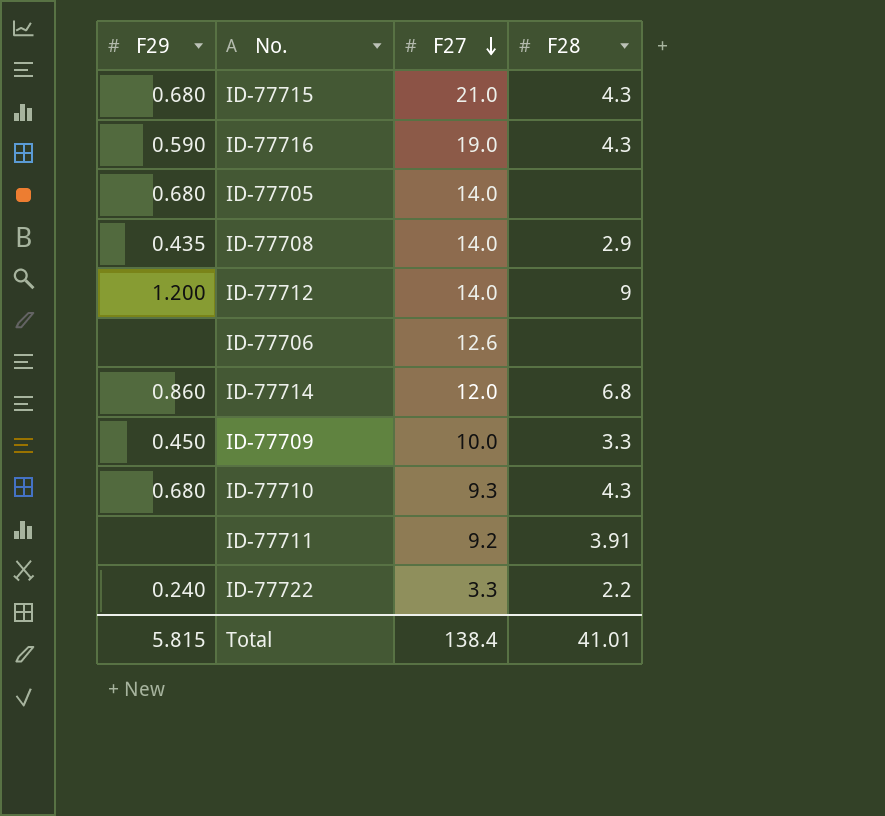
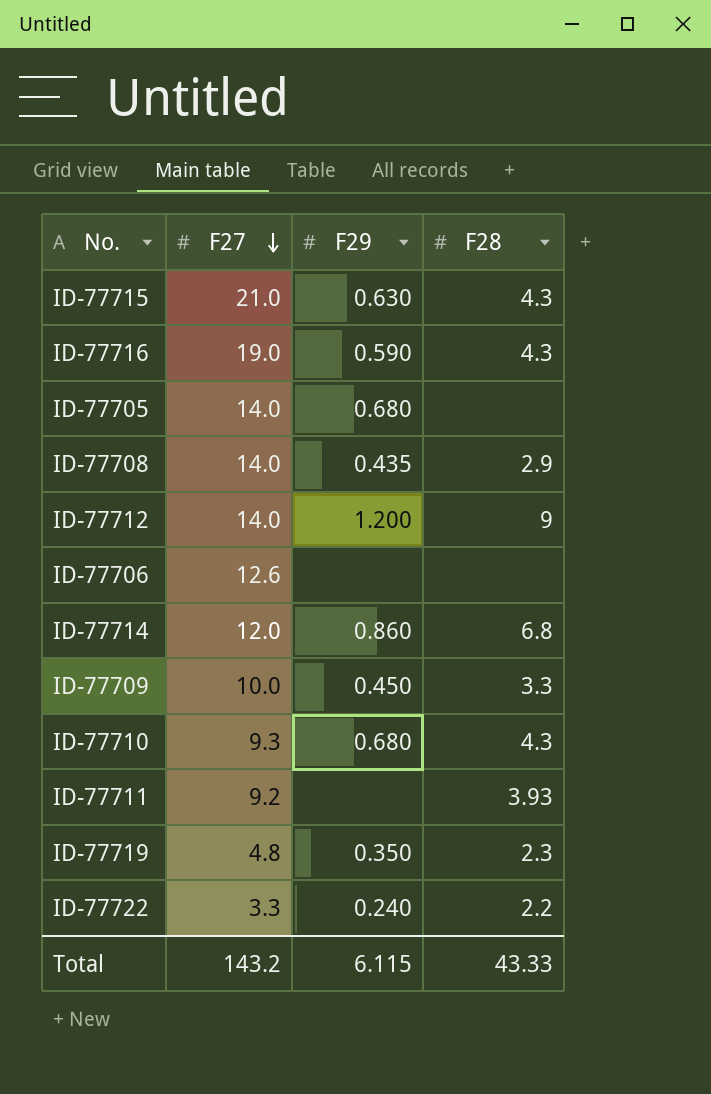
column F29 | position: 1 -> 3
ID-77715 | F29: 0.680 -> 0.630
ID-77711 | F28: 3.91 -> 3.93
row ID-77719: none -> 4.8 | 0.350 | 2.3
Total | F27: 138.4 -> 143.2
Total | F29: 5.815 -> 6.115
Total | F28: 41.01 -> 43.33

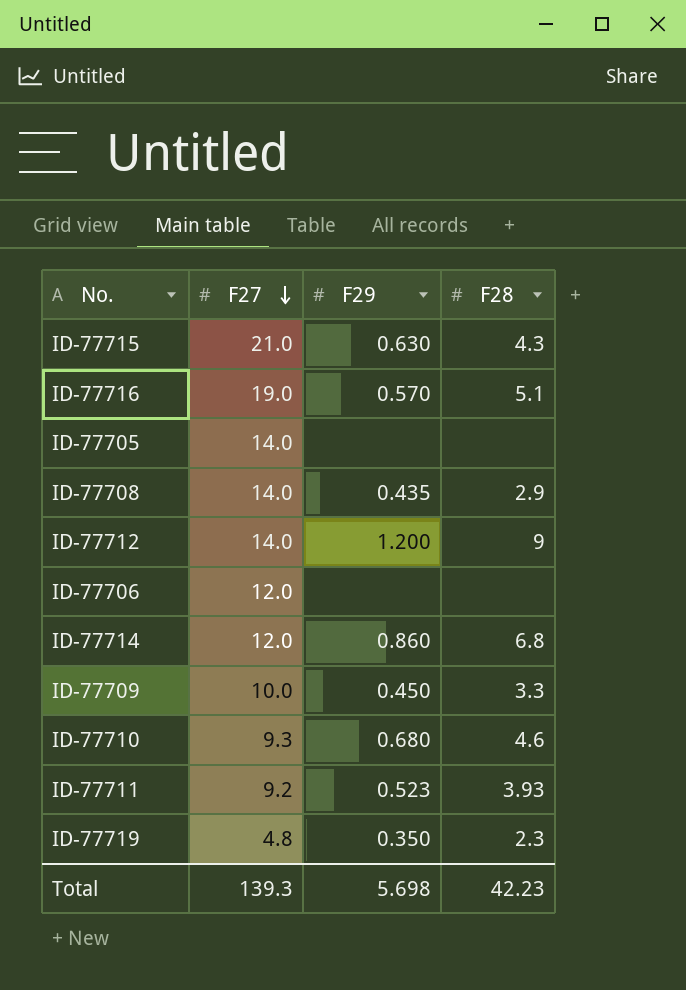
row ID-77722: 3.3 | 0.240 | 2.2 -> none
ID-77716 | F29: 0.590 -> 0.570
ID-77716 | F28: 4.3 -> 5.1
ID-77705 | F29: 0.680 -> none
ID-77706 | F27: 12.6 -> 12.0
ID-77710 | F28: 4.3 -> 4.6
ID-77711 | F29: none -> 0.523
Total | F27: 143.2 -> 139.3
Total | F29: 6.115 -> 5.698
Total | F28: 43.33 -> 42.23

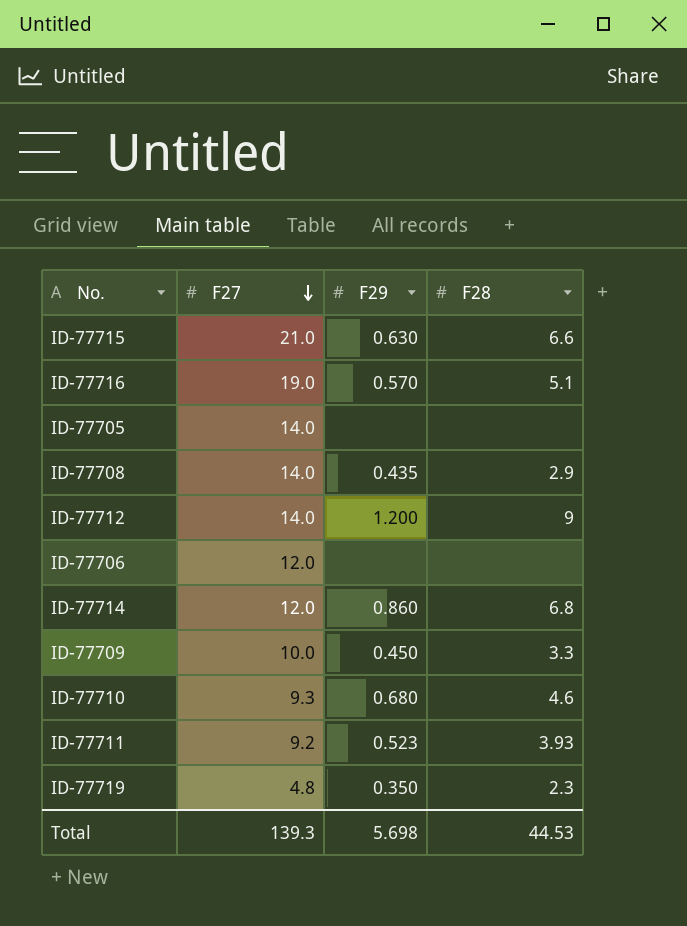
ID-77715 | F28: 4.3 -> 6.6
Total | F28: 42.23 -> 44.53

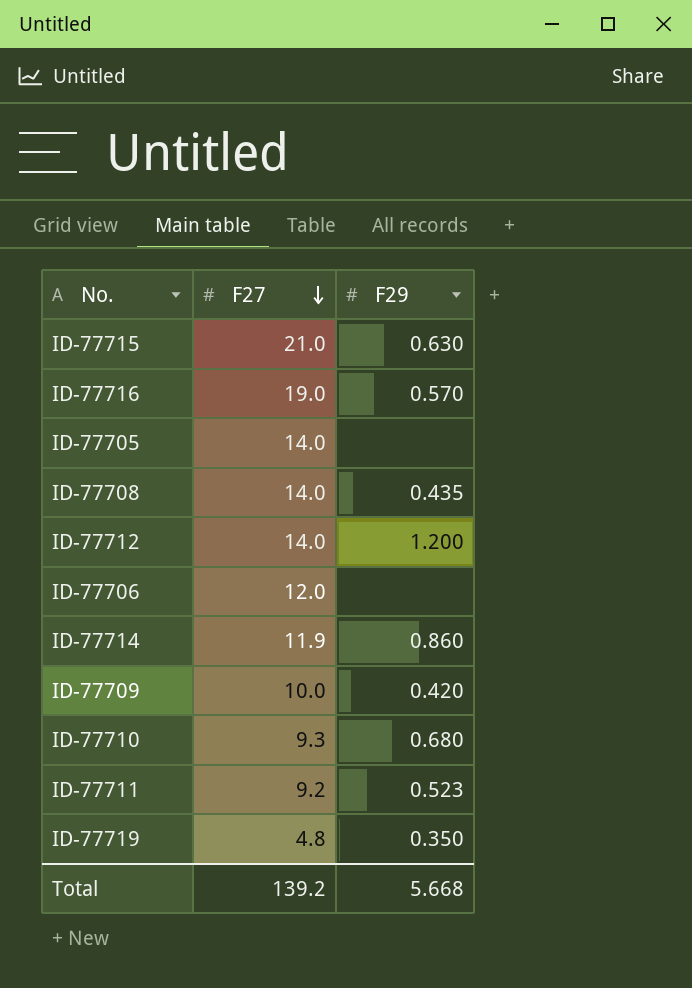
column F28 | position: 4 -> none
ID-77714 | F27: 12.0 -> 11.9
ID-77709 | F29: 0.450 -> 0.420
Total | F27: 139.3 -> 139.2
Total | F29: 5.698 -> 5.668

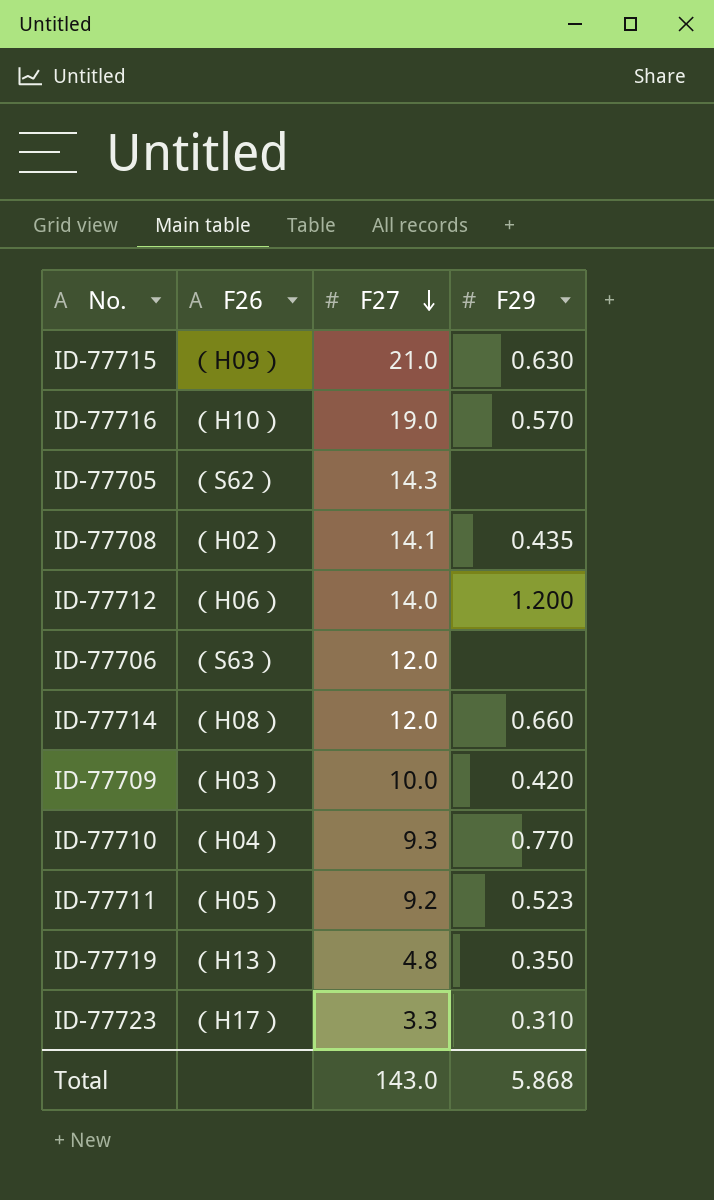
column F26 | position: none -> 2
ID-77705 | F27: 14.0 -> 14.3
ID-77708 | F27: 14.0 -> 14.1
ID-77714 | F27: 11.9 -> 12.0
ID-77714 | F29: 0.860 -> 0.660
ID-77710 | F29: 0.680 -> 0.770
row ID-77723: none -> （H17） | 3.3 | 0.310
Total | F27: 139.2 -> 143.0
Total | F29: 5.668 -> 5.868

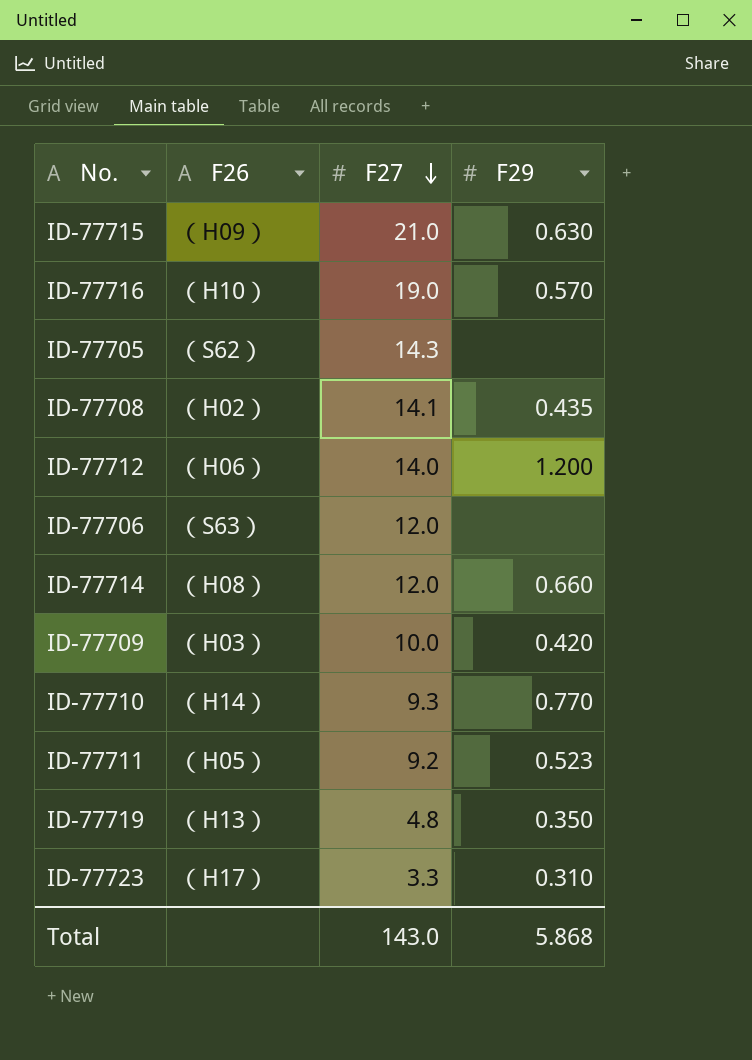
ID-77710 | F26: （H04） -> （H14）

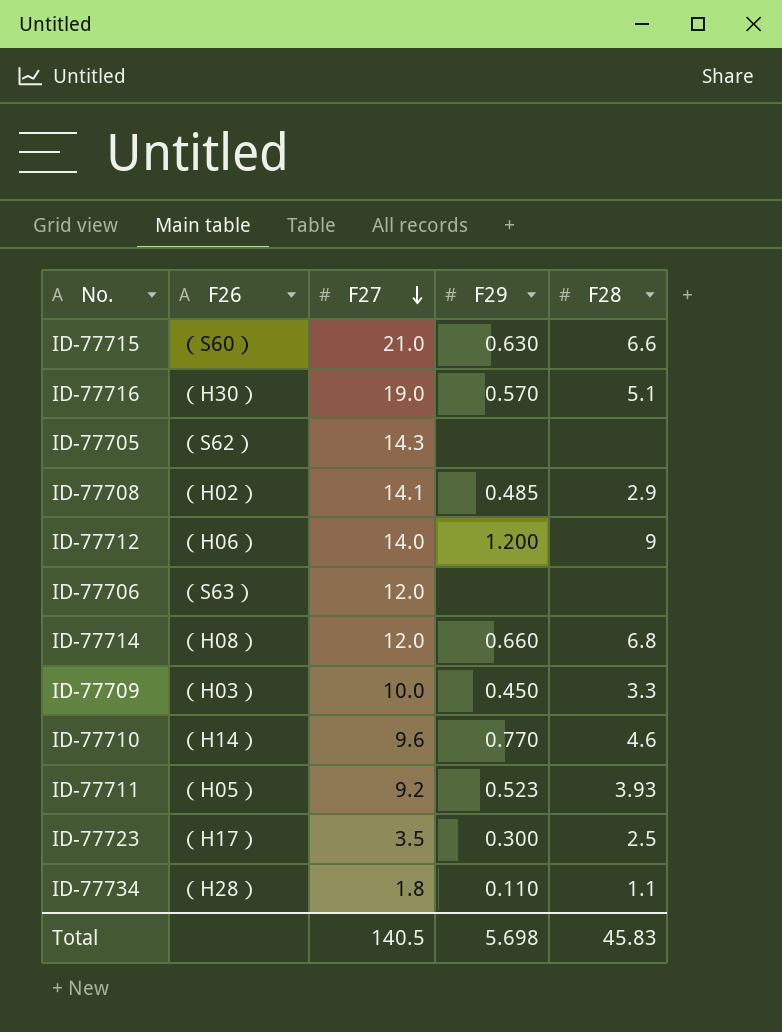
column F28 | position: none -> 5
row ID-77719: （H13） | 4.8 | 0.350 -> none
ID-77715 | F26: （H09） -> （S60）
ID-77716 | F26: （H10） -> （H30）
ID-77708 | F29: 0.435 -> 0.485
ID-77709 | F29: 0.420 -> 0.450
ID-77710 | F27: 9.3 -> 9.6
ID-77723 | F27: 3.3 -> 3.5
ID-77723 | F29: 0.310 -> 0.300
row ID-77734: none -> （H28） | 1.8 | 0.110 | 1.1
Total | F27: 143.0 -> 140.5
Total | F29: 5.868 -> 5.698

